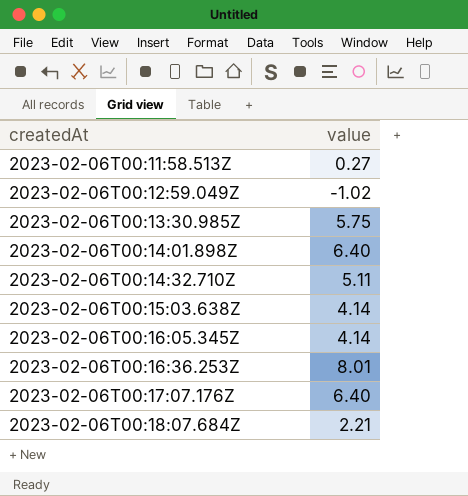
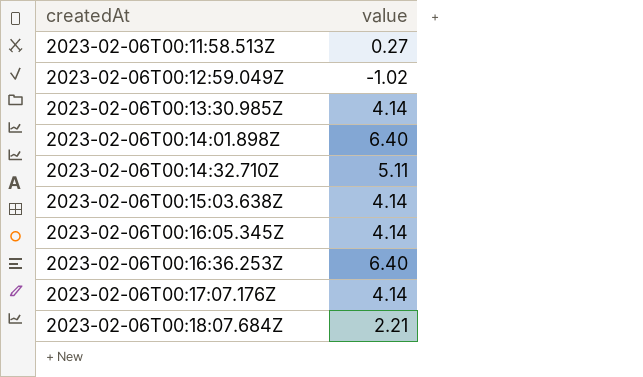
2023-02-06T00:13:30.985Z | value: 5.75 -> 4.14
2023-02-06T00:16:36.253Z | value: 8.01 -> 6.40
2023-02-06T00:17:07.176Z | value: 6.40 -> 4.14

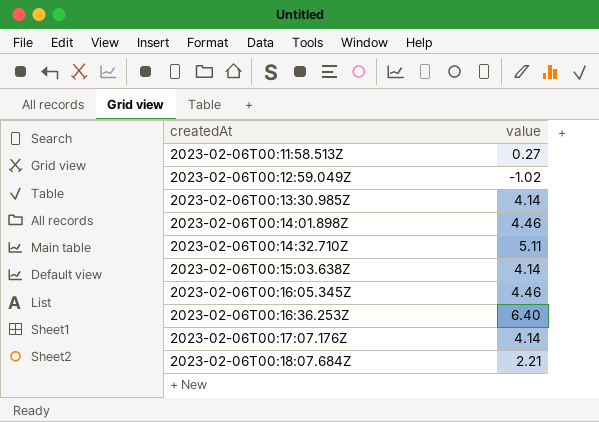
2023-02-06T00:14:01.898Z | value: 6.40 -> 4.46
2023-02-06T00:16:05.345Z | value: 4.14 -> 4.46

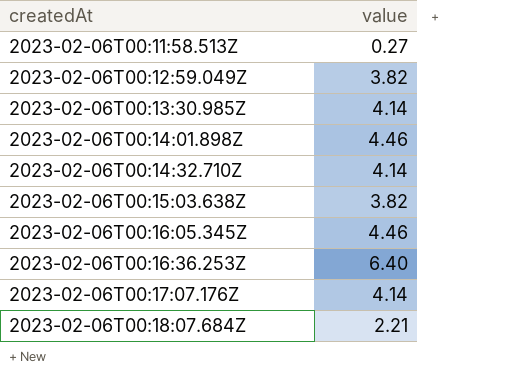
2023-02-06T00:12:59.049Z | value: -1.02 -> 3.82
2023-02-06T00:14:32.710Z | value: 5.11 -> 4.14
2023-02-06T00:15:03.638Z | value: 4.14 -> 3.82

